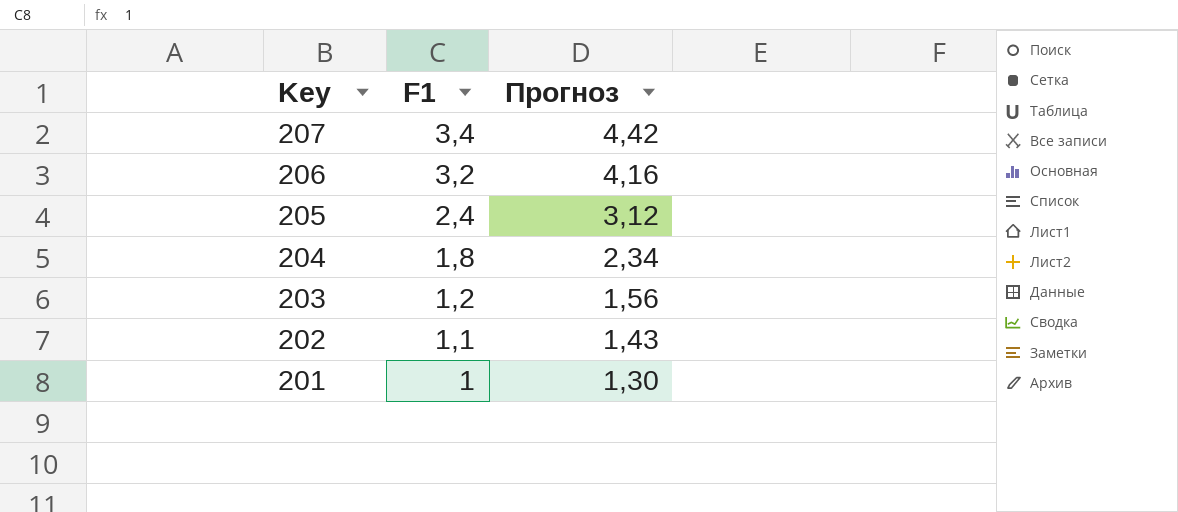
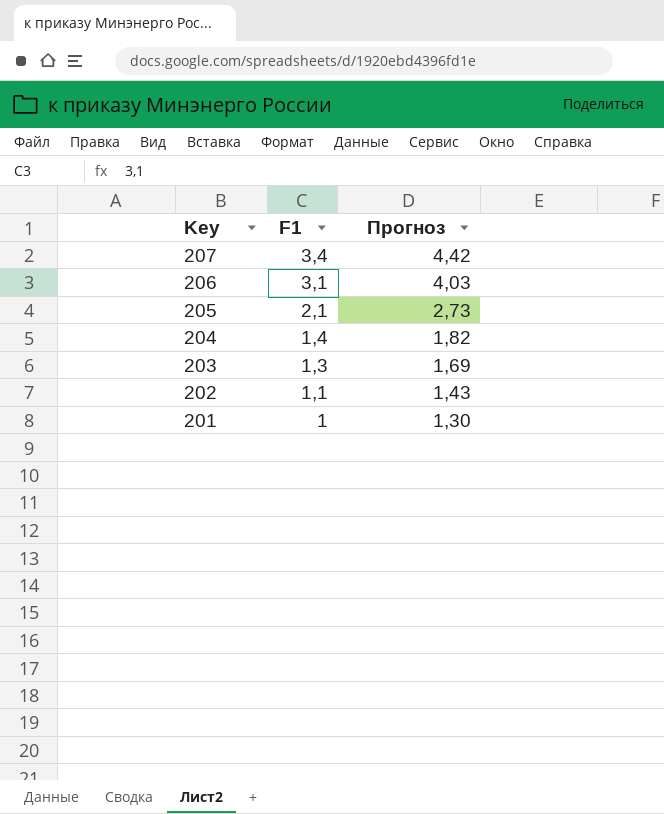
206 | F1: 3,2 -> 3,1
206 | Прогноз: 4,16 -> 4,03
205 | F1: 2,4 -> 2,1
205 | Прогноз: 3,12 -> 2,73
204 | F1: 1,8 -> 1,4
204 | Прогноз: 2,34 -> 1,82
203 | F1: 1,2 -> 1,3
203 | Прогноз: 1,56 -> 1,69

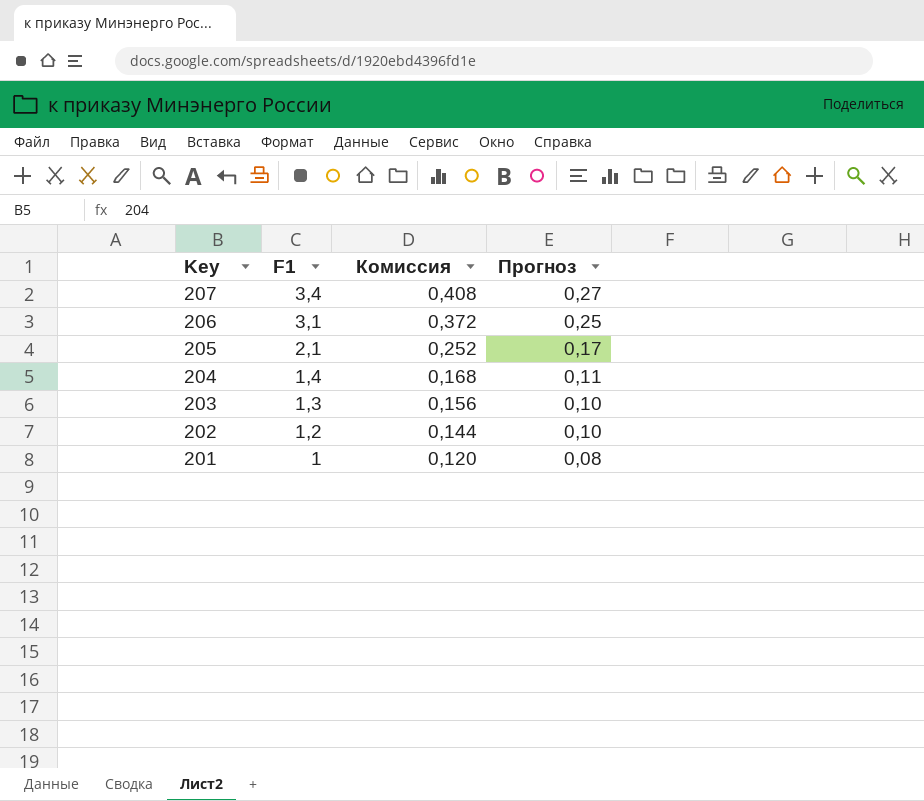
column Комиссия | formula: none -> [F1] * 0,12
column Прогноз | formula: [F1] * 1,3 -> [F1] * 0,08
202 | F1: 1,1 -> 1,2

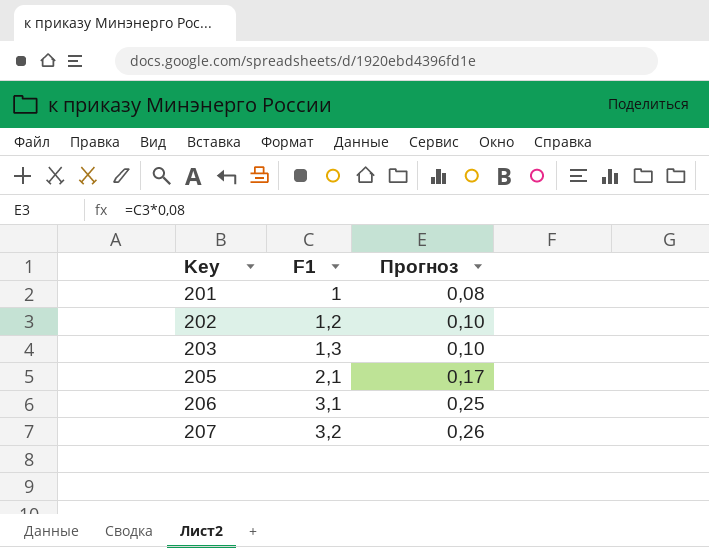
row order: Key descending -> Key ascending
column Комиссия | formula: [F1] * 0,12 -> none
row 204: 1,4 | 0,168 | 0,11 -> none
207 | F1: 3,4 -> 3,2
207 | Прогноз: 0,27 -> 0,26

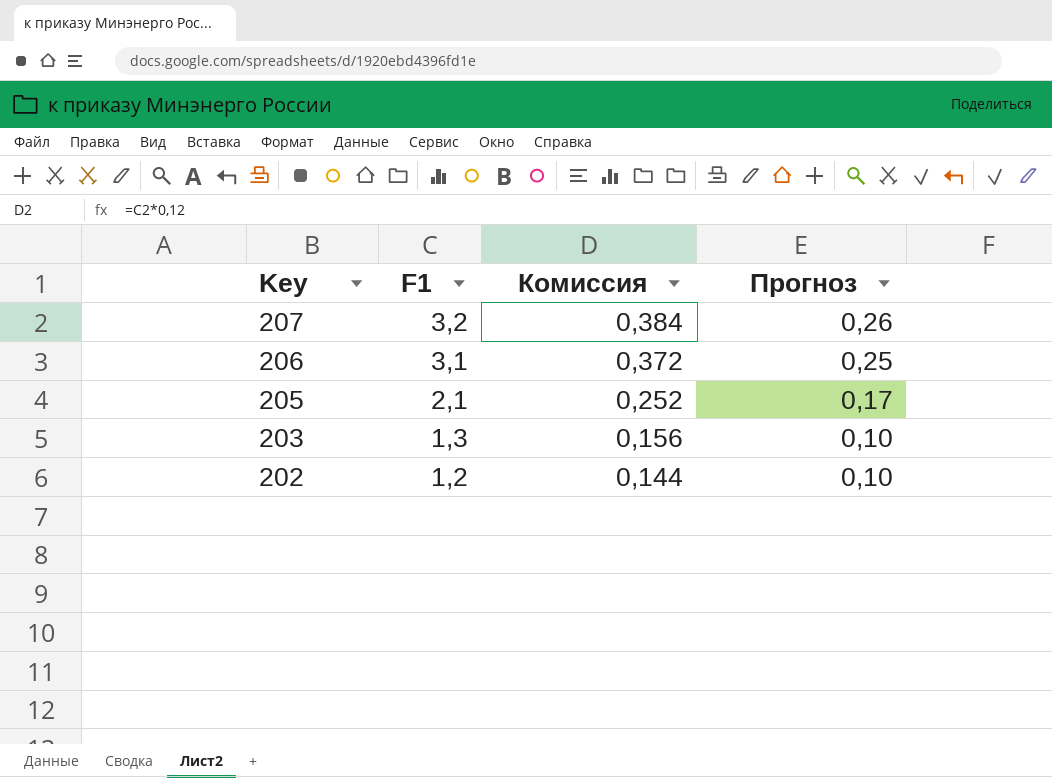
row order: Key ascending -> Key descending
column Комиссия | formula: none -> [F1] * 0,12
row 201: 1 | 0,08 -> none

